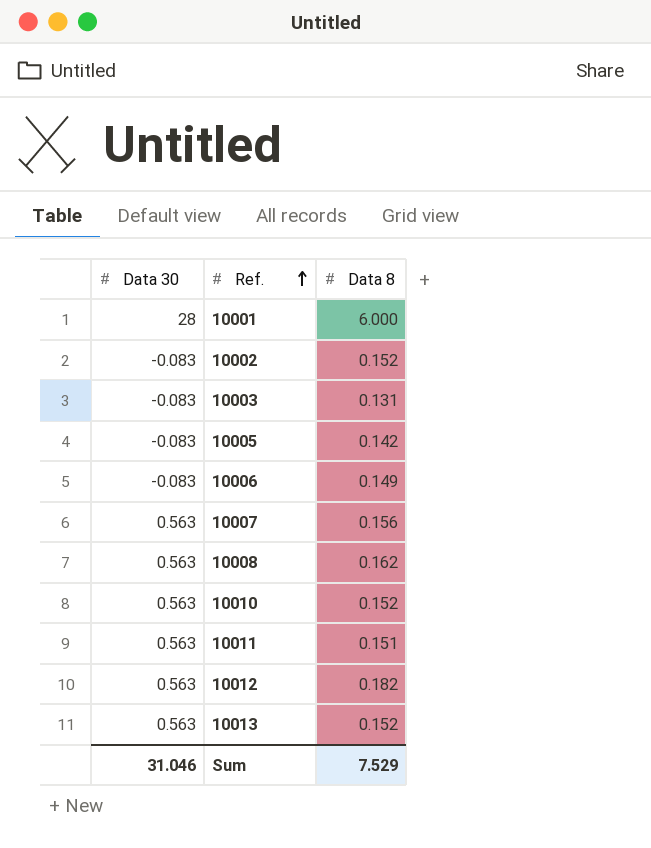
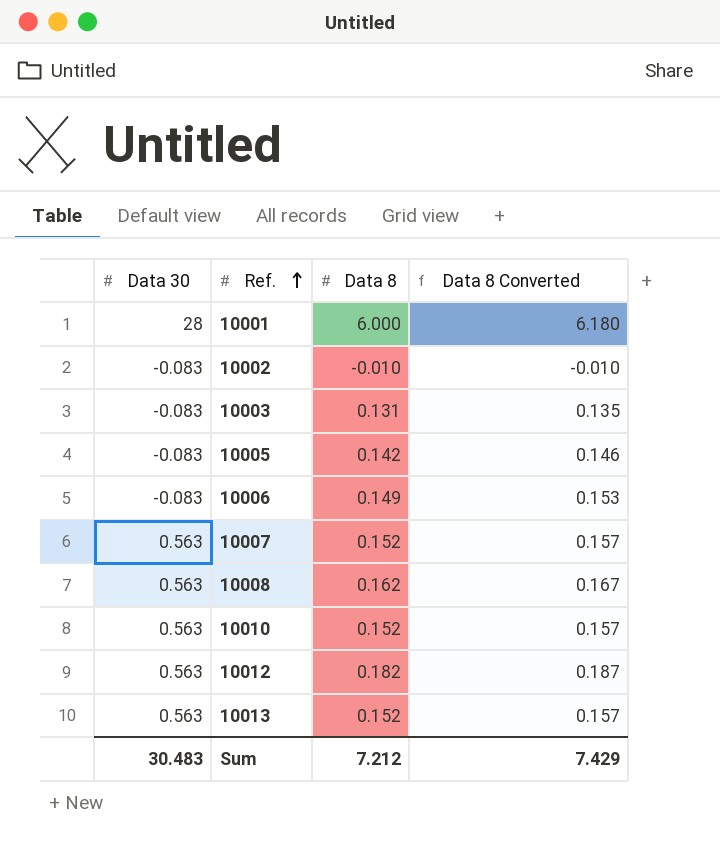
column Data 8 Converted | formula: none -> [Data 8] * 1.03
row 10011: 0.563 | 0.151 -> none
10002 | Data 8: 0.152 -> -0.010
10007 | Data 8: 0.156 -> 0.152
Sum | Data 30: 31.046 -> 30.483
Sum | Data 8: 7.529 -> 7.212

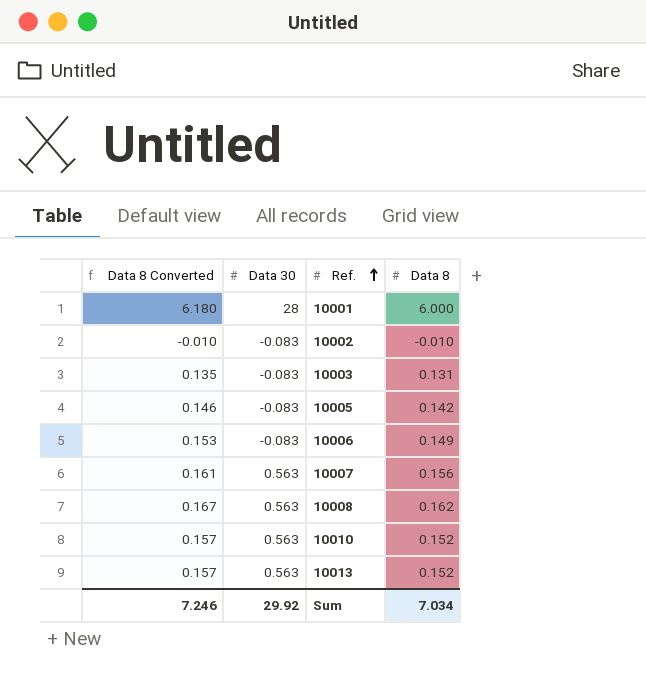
column Data 8 Converted | position: 4 -> 1
row 10012: 0.563 | 0.182 | 0.187 -> none
10007 | Data 8 Converted: 0.157 -> 0.161
10007 | Data 8: 0.152 -> 0.156
Sum | Data 8 Converted: 7.429 -> 7.246
Sum | Data 30: 30.483 -> 29.92
Sum | Data 8: 7.212 -> 7.034

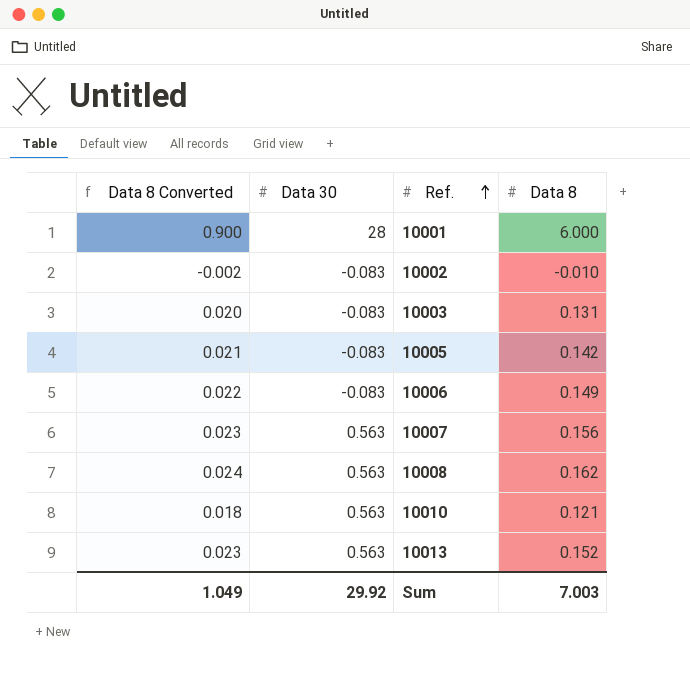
column Data 8 Converted | formula: [Data 8] * 1.03 -> [Data 8] * 0.15
10010 | Data 8: 0.152 -> 0.121
Sum | Data 8 Converted: 7.246 -> 1.049
Sum | Data 8: 7.034 -> 7.003

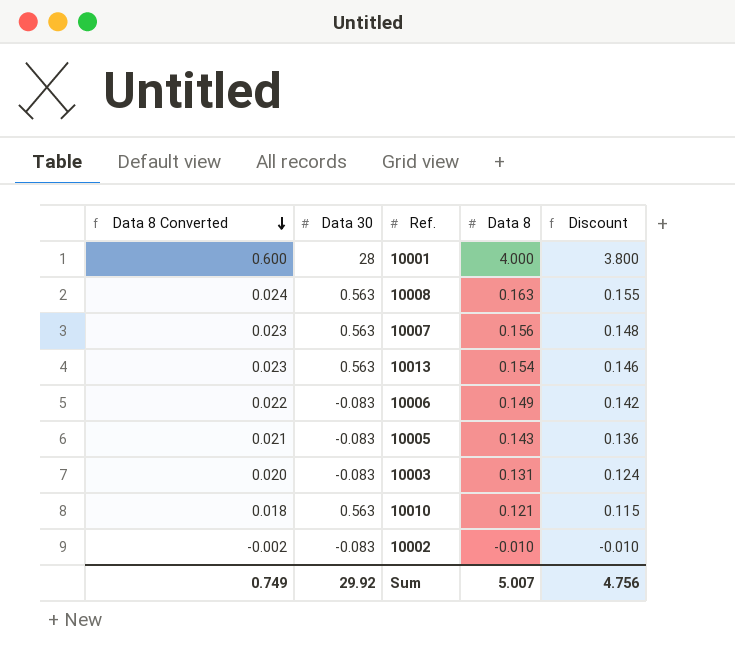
row order: Ref. ascending -> Data 8 Converted descending
column Discount | formula: none -> [Data 8] * 0.95
10001 | Data 8 Converted: 0.900 -> 0.600
10001 | Data 8: 6.000 -> 4.000
10008 | Data 8: 0.162 -> 0.163
10013 | Data 8: 0.152 -> 0.154
10005 | Data 8: 0.142 -> 0.143
Sum | Data 8 Converted: 1.049 -> 0.749
Sum | Data 8: 7.003 -> 5.007

